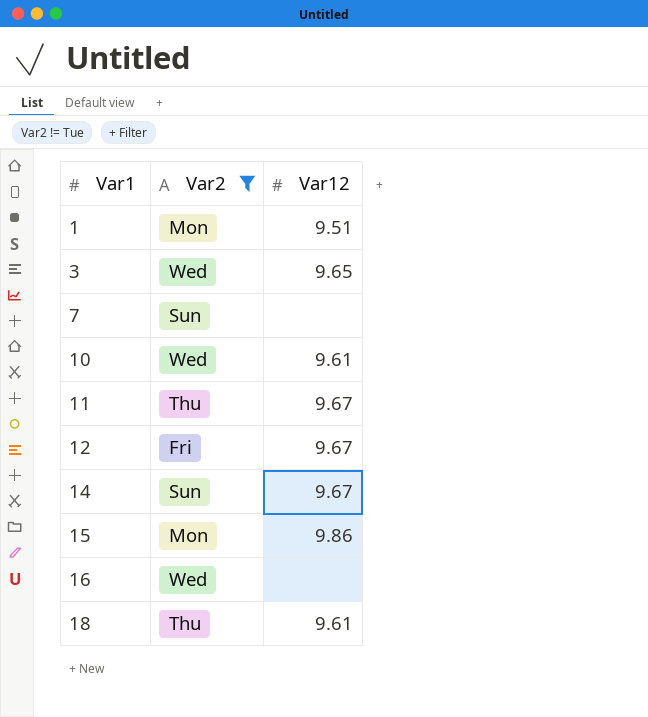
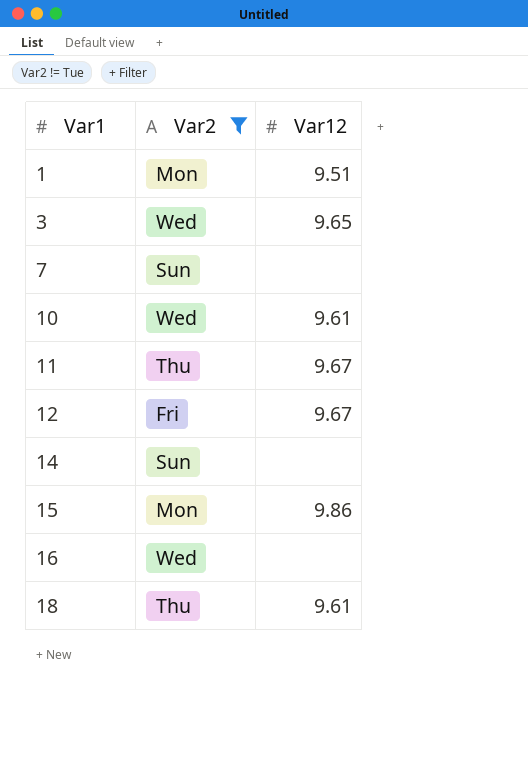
14 | Var12: 9.67 -> none

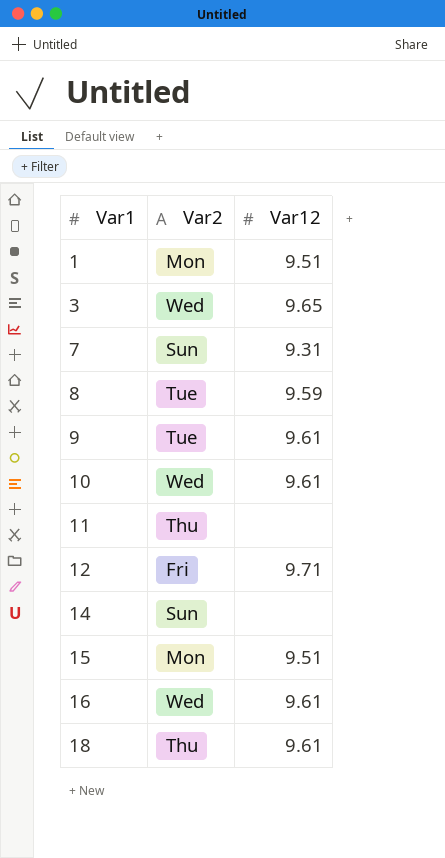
filter: Var2 != Tue -> none
7 | Var12: none -> 9.31
11 | Var12: 9.67 -> none
12 | Var12: 9.67 -> 9.71
15 | Var12: 9.86 -> 9.51
16 | Var12: none -> 9.61

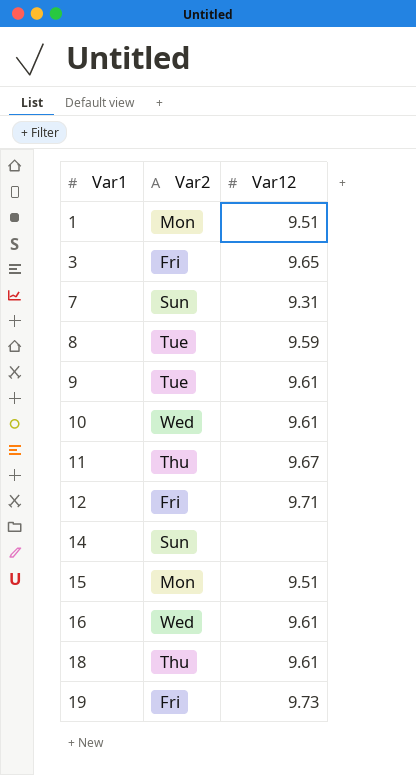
3 | Var2: Wed -> Fri
11 | Var12: none -> 9.67
row 19: none -> Fri | 9.73

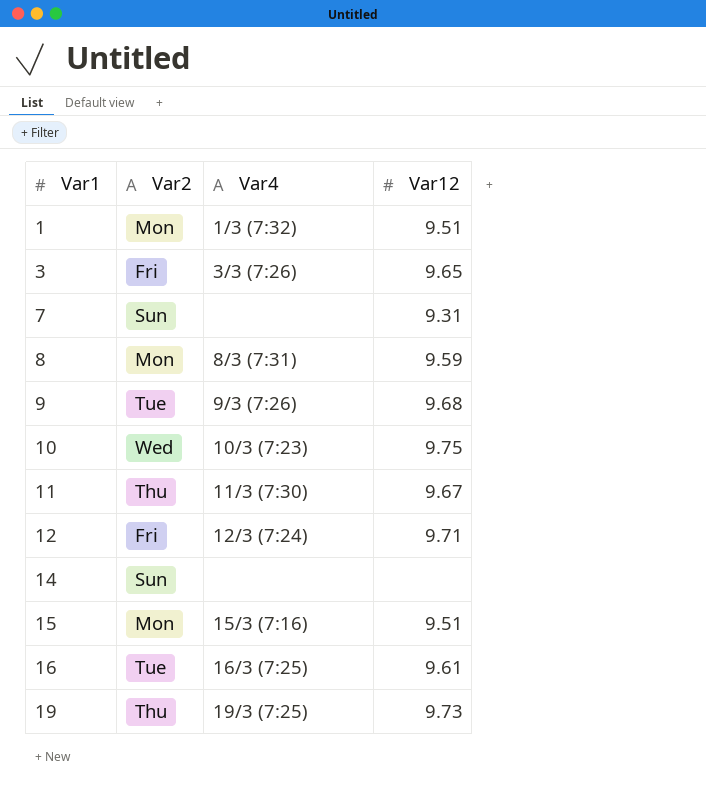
column Var4 | position: none -> 3
row 18: Thu | 9.61 -> none
8 | Var2: Tue -> Mon
9 | Var12: 9.61 -> 9.68
10 | Var12: 9.61 -> 9.75
16 | Var2: Wed -> Tue
19 | Var2: Fri -> Thu

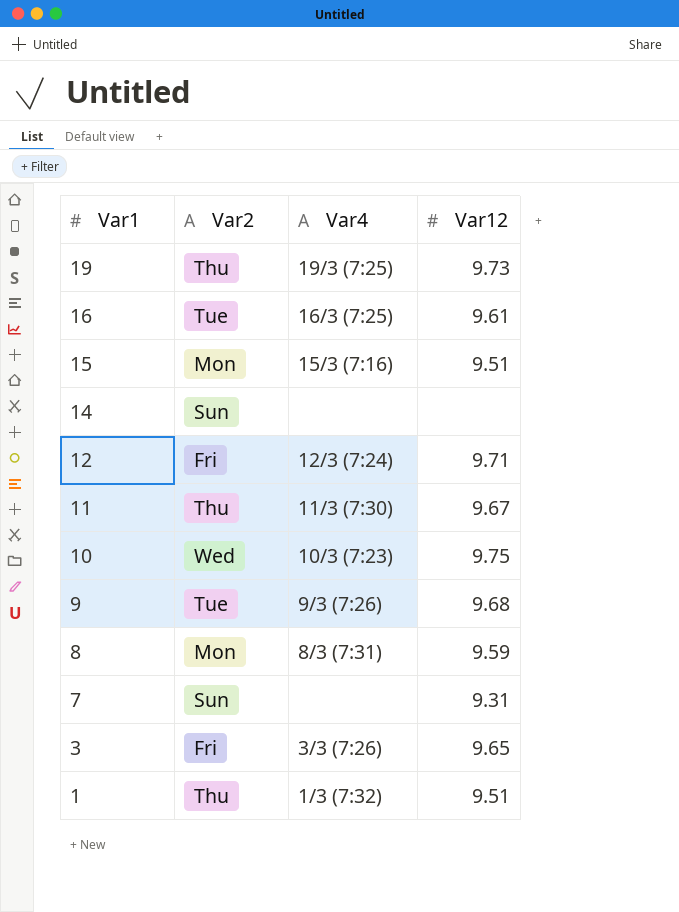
row order: Var1 ascending -> Var1 descending
1 | Var2: Mon -> Thu

